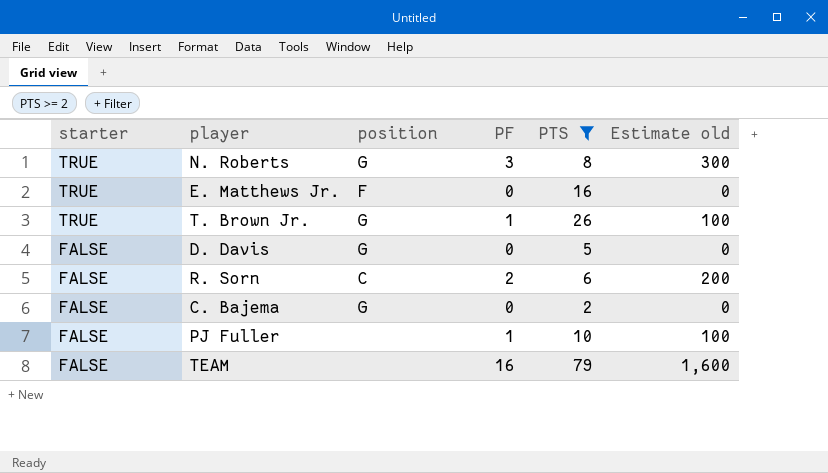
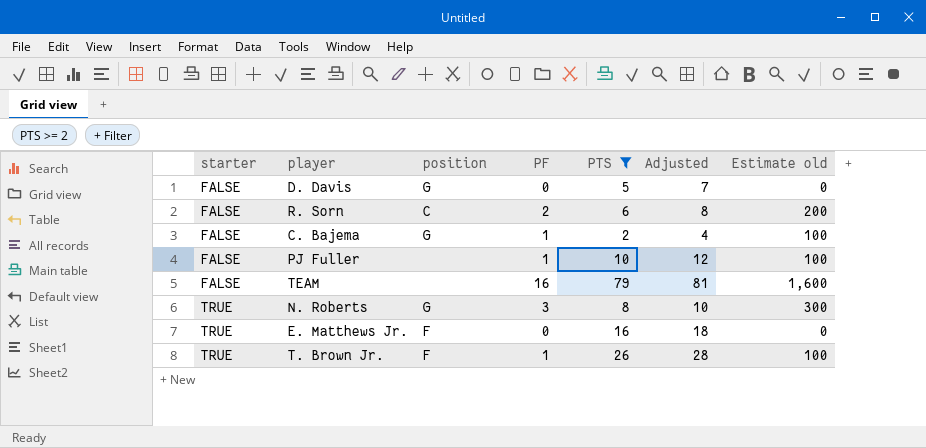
row order: starter descending -> starter ascending
column Adjusted | formula: none -> [PTS] + 2
C. Bajema | PF: 0 -> 1
C. Bajema | Estimate old: 0 -> 100
T. Brown Jr. | position: G -> F

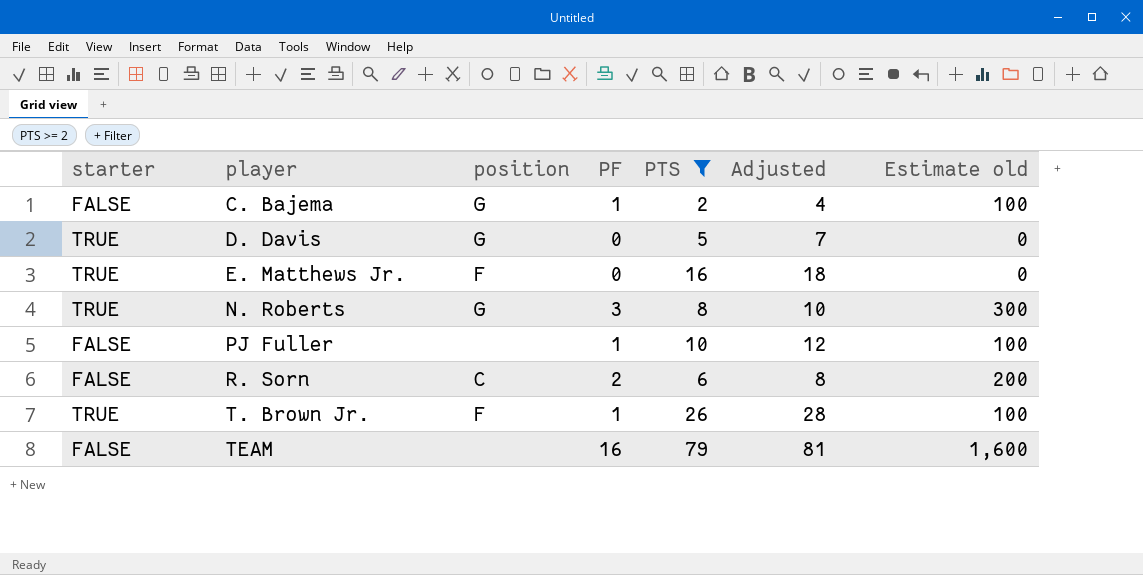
row order: starter ascending -> player ascending
D. Davis | starter: FALSE -> TRUE

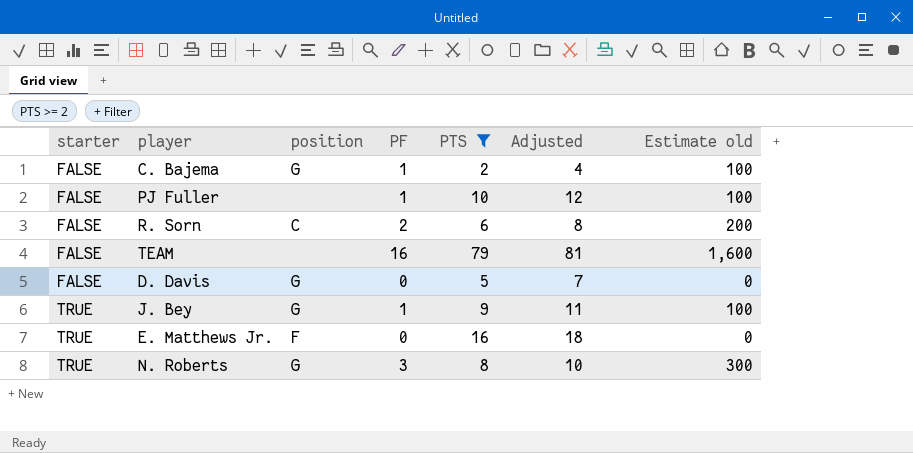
row order: player ascending -> starter ascending
row T. Brown Jr.: TRUE | F | 1 | 26 | 28 | 100 -> none
D. Davis | starter: TRUE -> FALSE
row J. Bey: none -> TRUE | G | 1 | 9 | 11 | 100

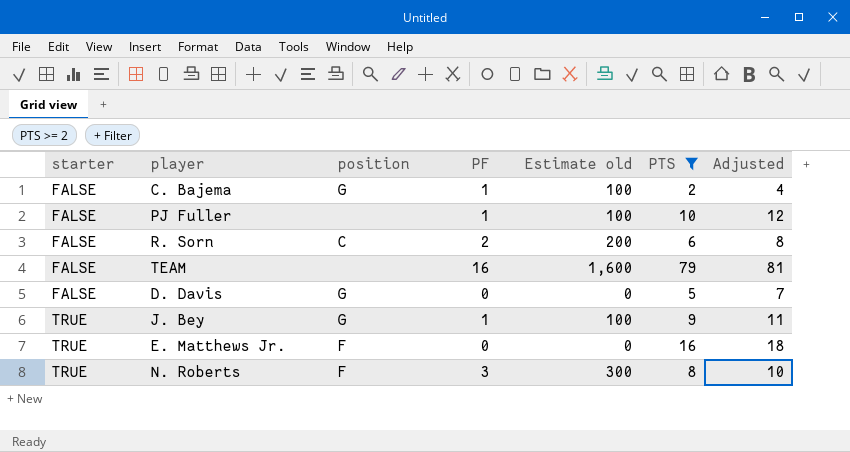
column Estimate old | position: 7 -> 5
N. Roberts | position: G -> F

